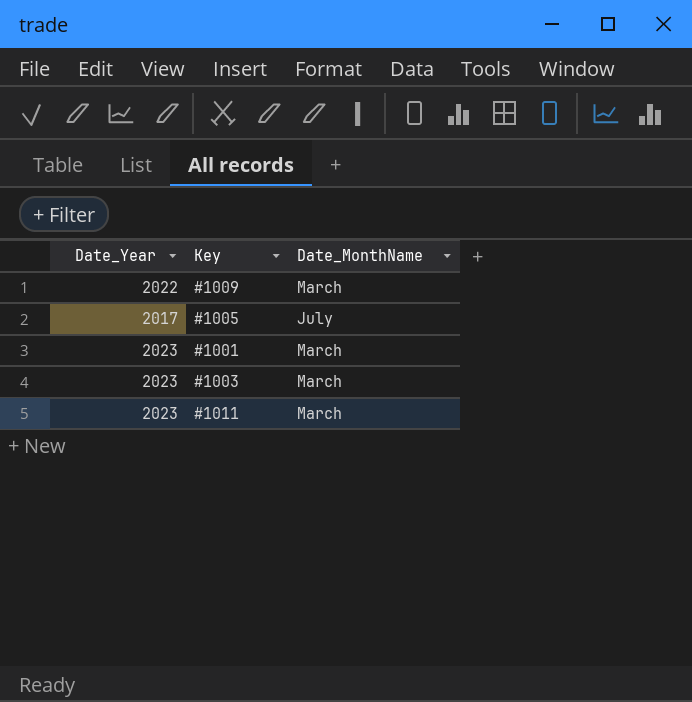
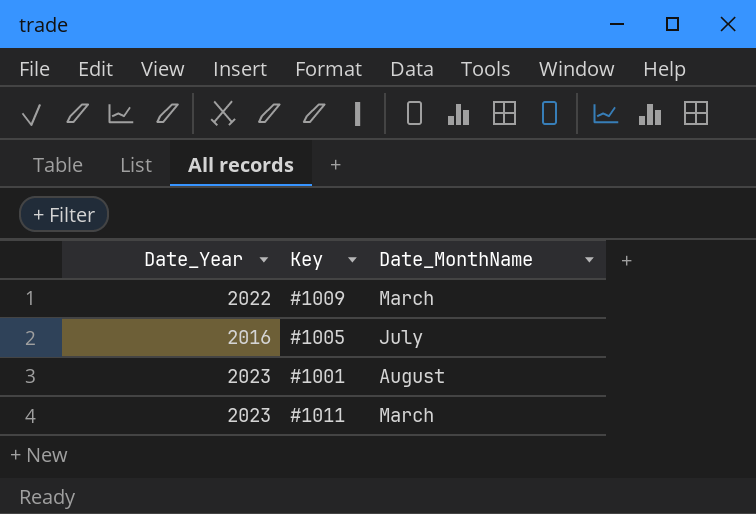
row #1003: 2023 | March -> none
#1005 | Date_Year: 2017 -> 2016
#1001 | Date_MonthName: March -> August

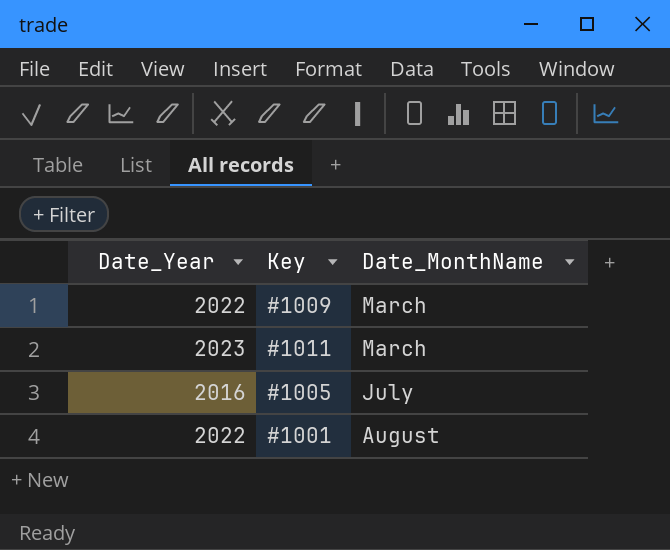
row order: none -> Date_MonthName ascending
#1001 | Date_Year: 2023 -> 2022

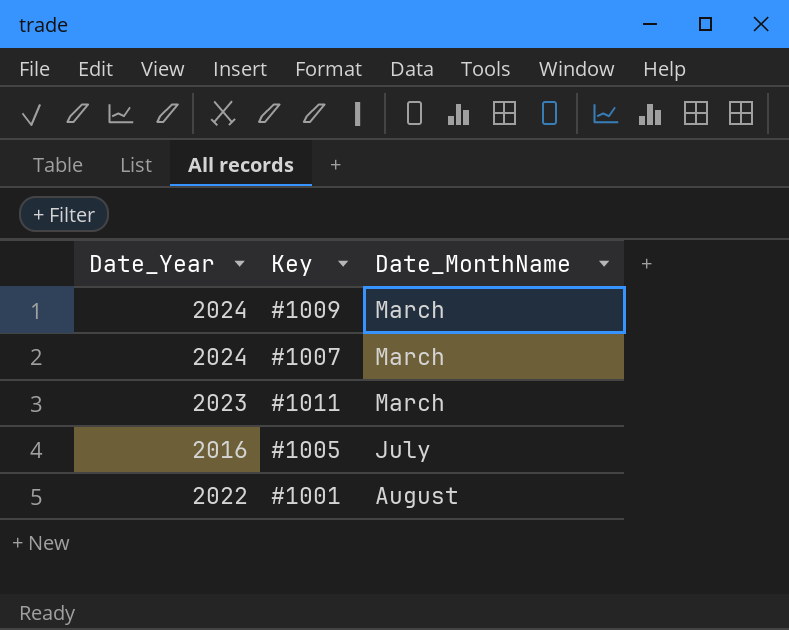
#1009 | Date_Year: 2022 -> 2024
row #1007: none -> 2024 | March

